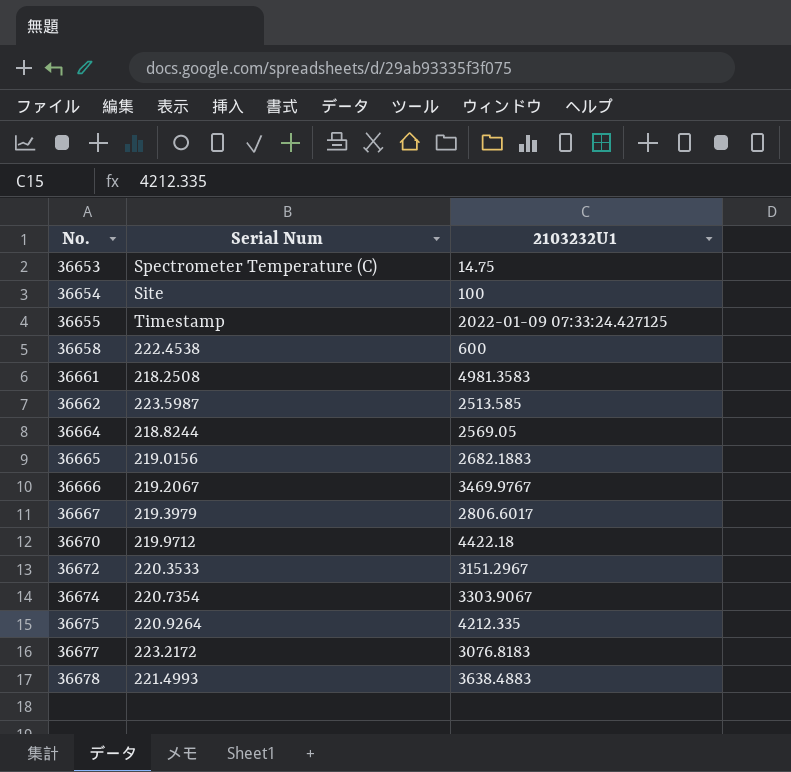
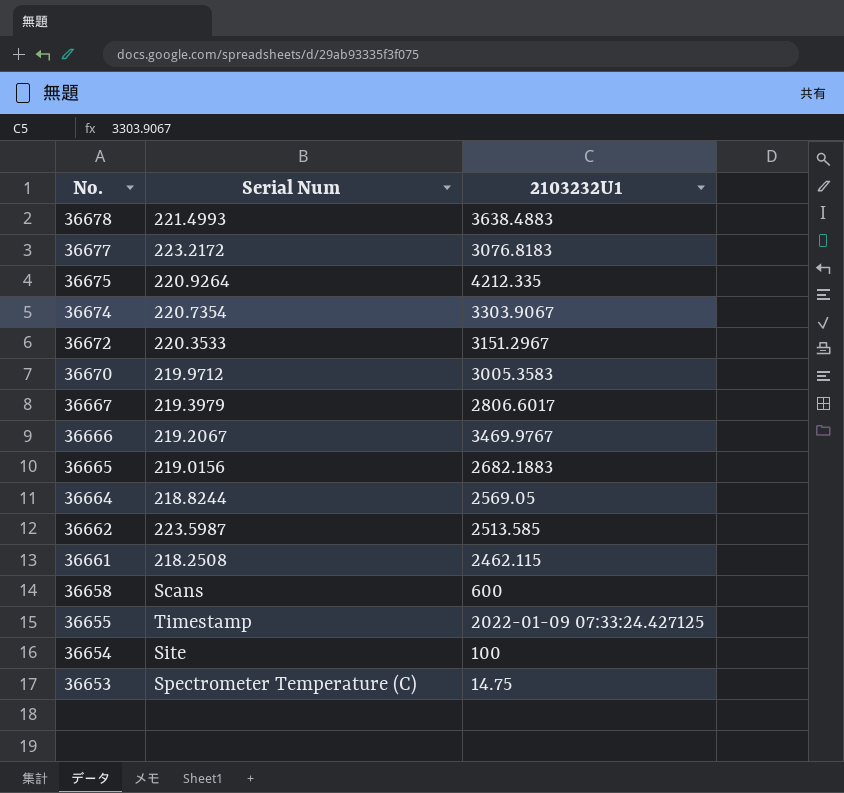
row order: No. ascending -> No. descending
36670 | 2103232U1: 4422.18 -> 3005.3583
36661 | 2103232U1: 4981.3583 -> 2462.115
36658 | Serial Num: 222.4538 -> Scans

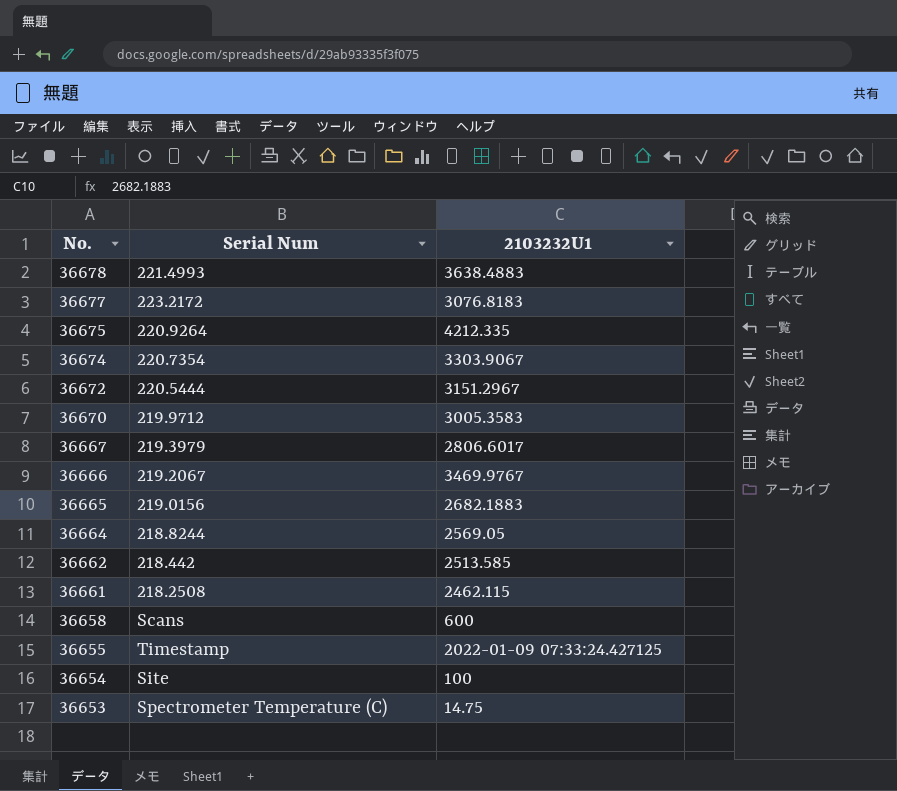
36672 | Serial Num: 220.3533 -> 220.5444
36662 | Serial Num: 223.5987 -> 218.442

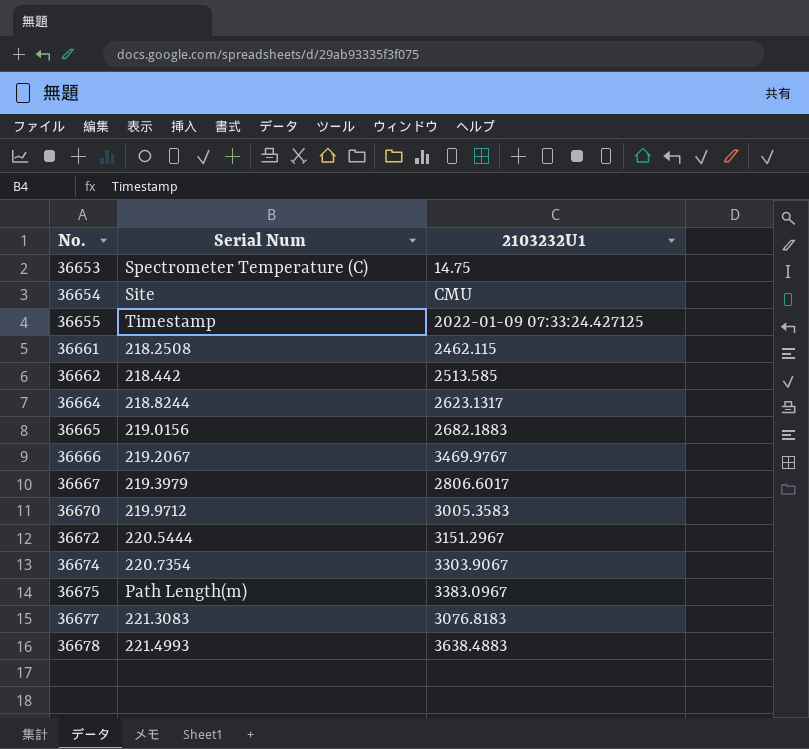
row order: No. descending -> No. ascending
row 36658: Scans | 600 -> none
36654 | 2103232U1: 100 -> CMU
36664 | 2103232U1: 2569.05 -> 2623.1317
36675 | Serial Num: 220.9264 -> Path Length(m)
36675 | 2103232U1: 4212.335 -> 3383.0967
36677 | Serial Num: 223.2172 -> 221.3083

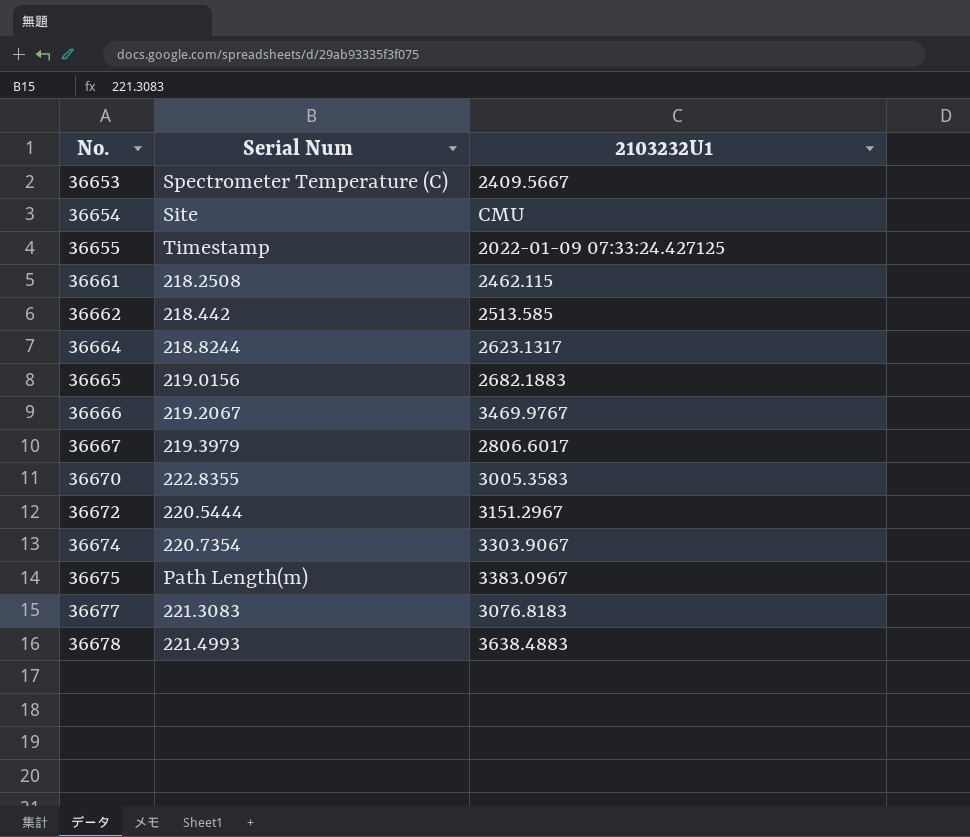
36653 | 2103232U1: 14.75 -> 2409.5667
36670 | Serial Num: 219.9712 -> 222.8355

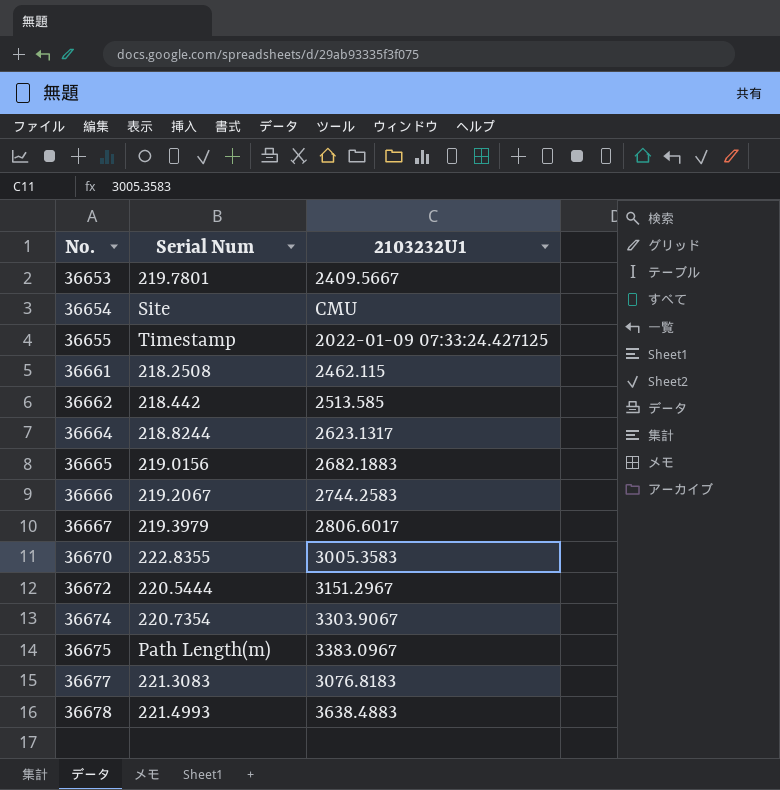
36653 | Serial Num: Spectrometer Temperature (C) -> 219.7801
36666 | 2103232U1: 3469.9767 -> 2744.2583

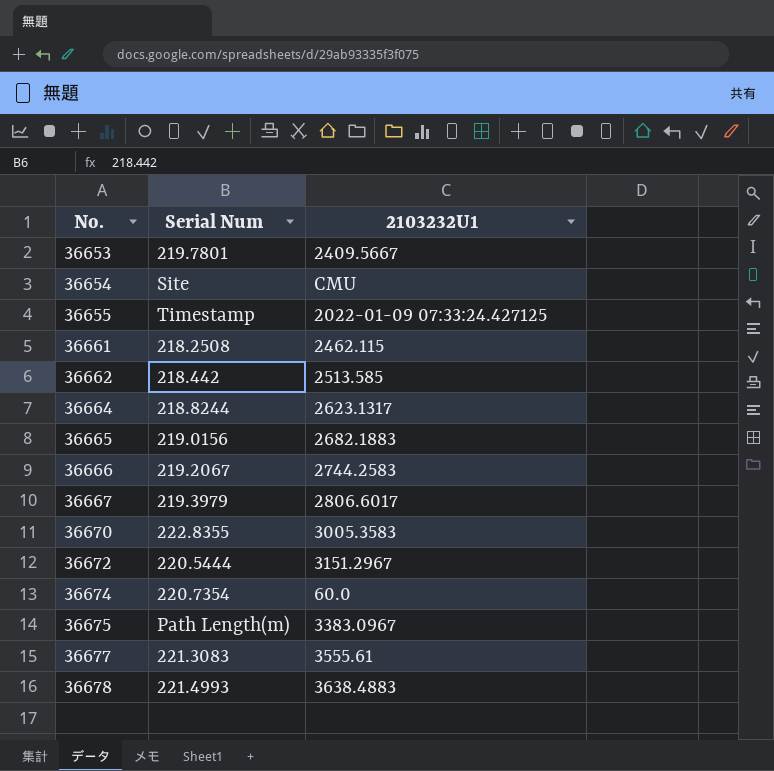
36674 | 2103232U1: 3303.9067 -> 60.0
36677 | 2103232U1: 3076.8183 -> 3555.61

